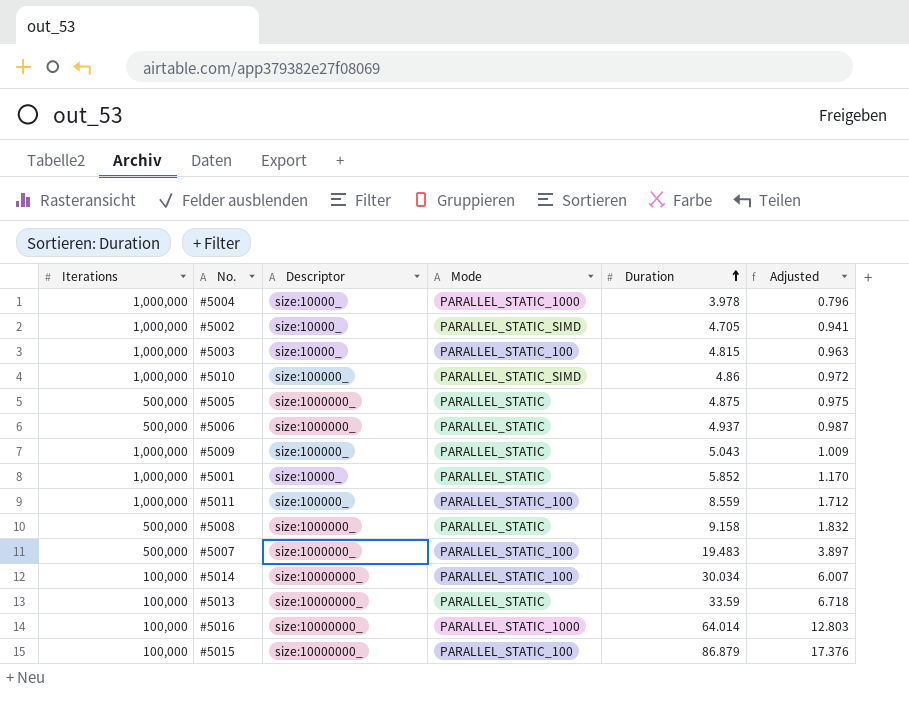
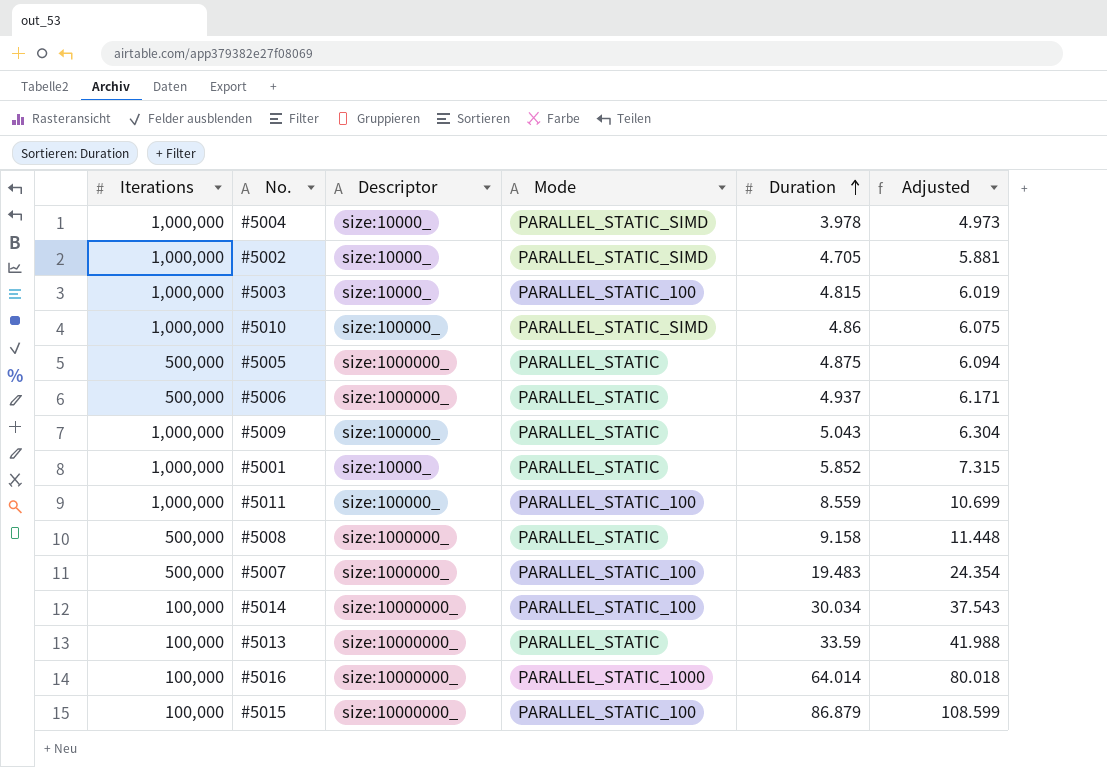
column Adjusted | formula: [Duration] * 0.2 -> [Duration] * 1.25
#5004 | Mode: PARALLEL_STATIC_1000 -> PARALLEL_STATIC_SIMD

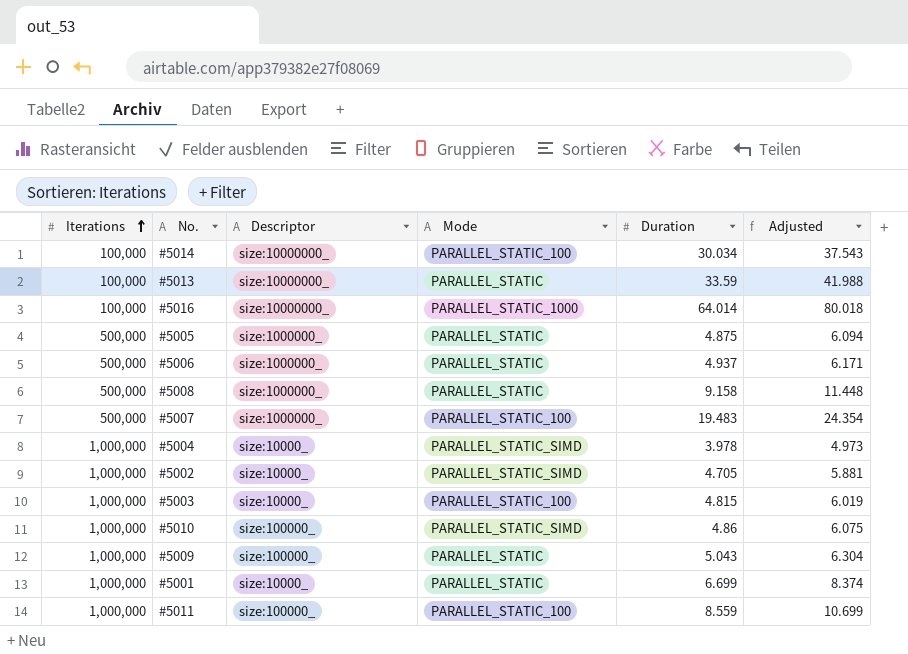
row order: Duration ascending -> Iterations ascending
row #5015: 100,000 | size:10000000_ | PARALLEL_STATIC_100 | 86.879 | 108.599 -> none
#5001 | Duration: 5.852 -> 6.699
#5001 | Adjusted: 7.315 -> 8.374

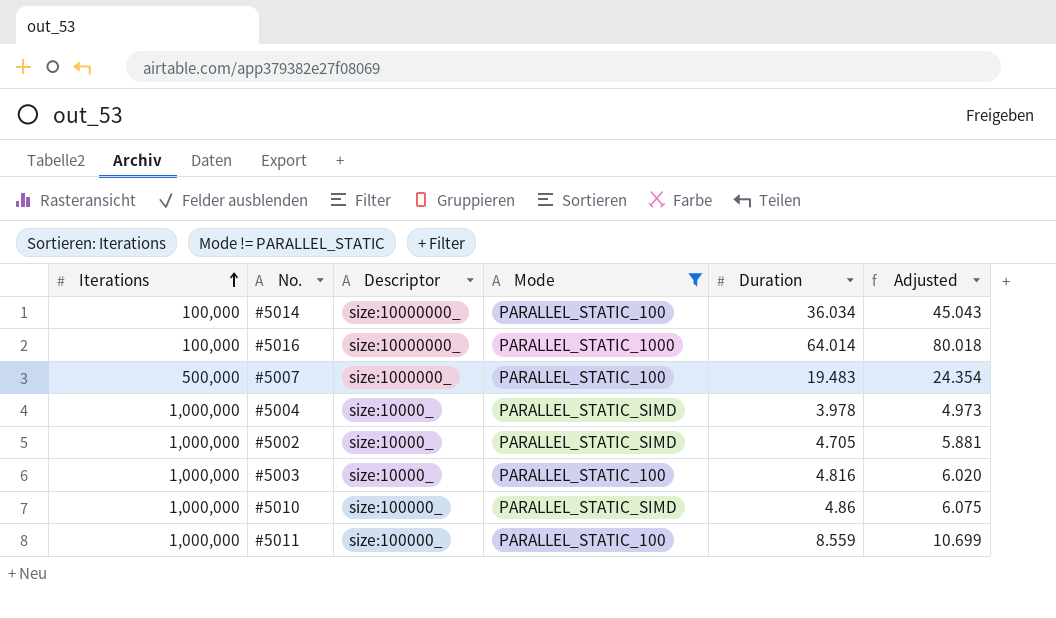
filter: none -> Mode != PARALLEL_STATIC
#5014 | Duration: 30.034 -> 36.034
#5014 | Adjusted: 37.543 -> 45.043
#5003 | Duration: 4.815 -> 4.816
#5003 | Adjusted: 6.019 -> 6.020

